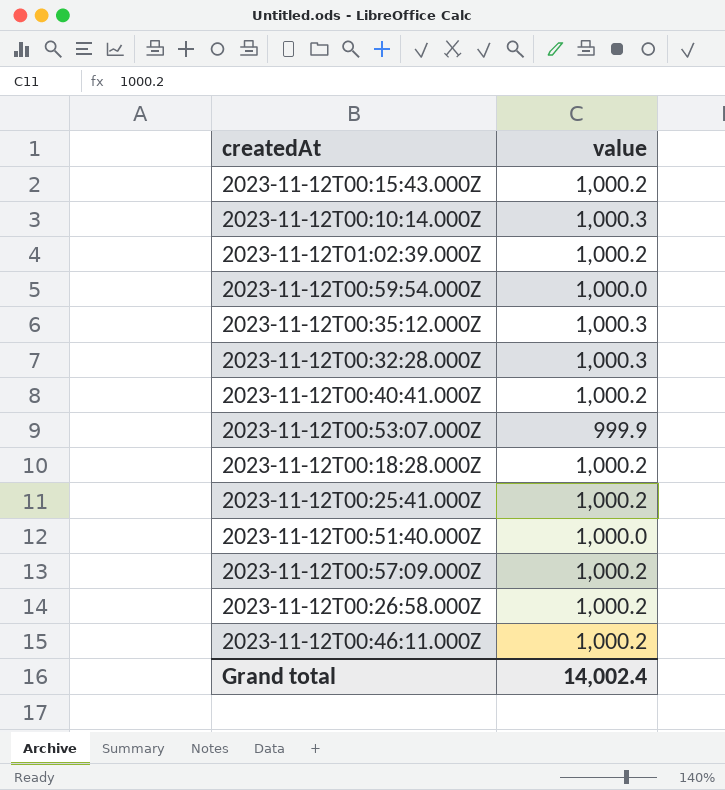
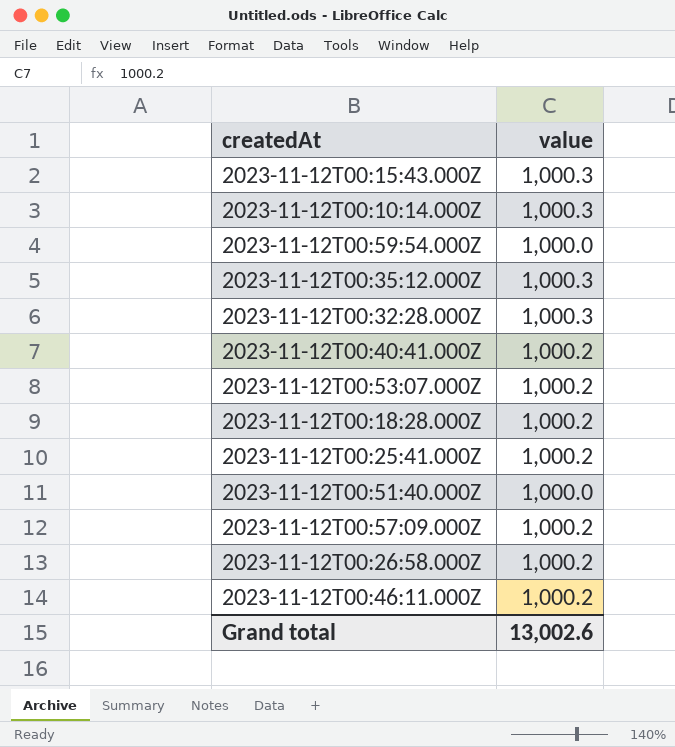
row 2023-11-12T01:02:39.000Z: 1,000.2 -> none
2023-11-12T00:15:43.000Z | value: 1,000.2 -> 1,000.3
2023-11-12T00:53:07.000Z | value: 999.9 -> 1,000.2
Grand total | value: 14,002.4 -> 13,002.6

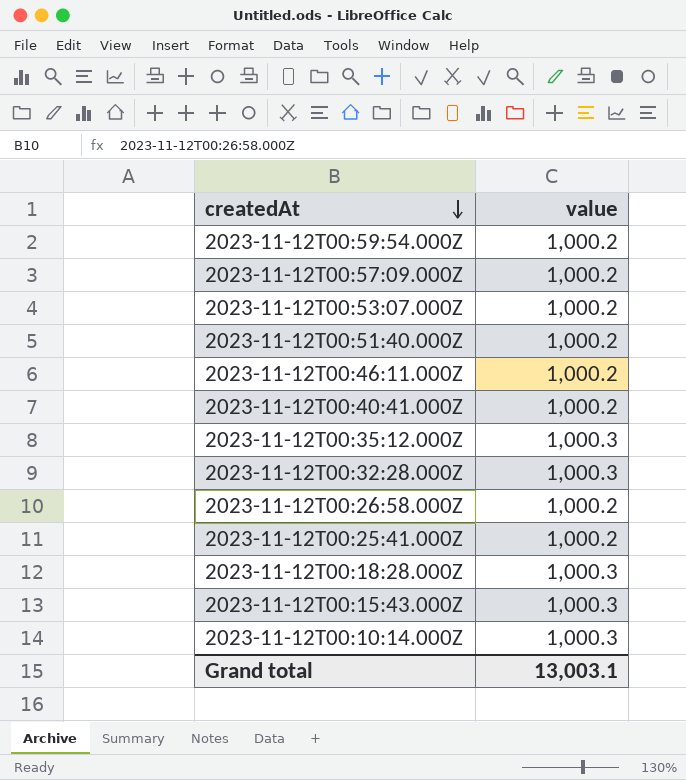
row order: none -> createdAt descending
2023-11-12T00:59:54.000Z | value: 1,000.0 -> 1,000.2
2023-11-12T00:51:40.000Z | value: 1,000.0 -> 1,000.2
2023-11-12T00:18:28.000Z | value: 1,000.2 -> 1,000.3
Grand total | value: 13,002.6 -> 13,003.1

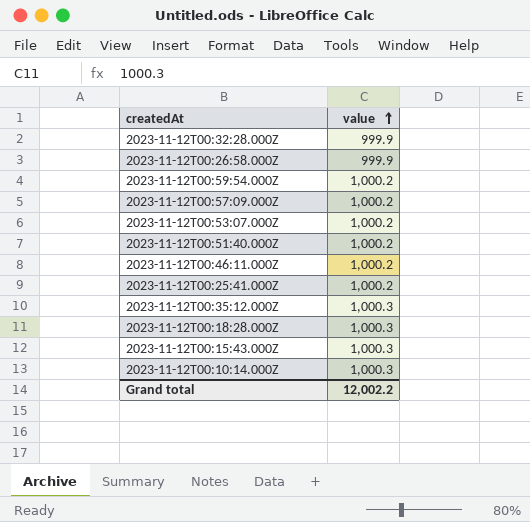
row order: createdAt descending -> value ascending
row 2023-11-12T00:40:41.000Z: 1,000.2 -> none
2023-11-12T00:32:28.000Z | value: 1,000.3 -> 999.9
2023-11-12T00:26:58.000Z | value: 1,000.2 -> 999.9
Grand total | value: 13,003.1 -> 12,002.2

